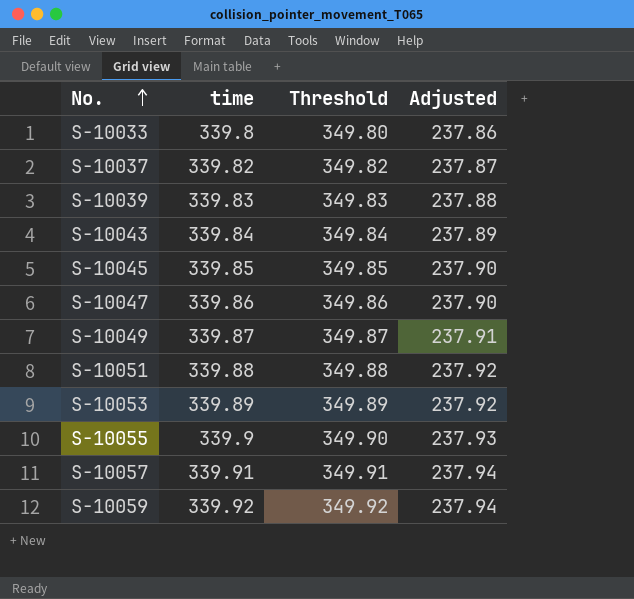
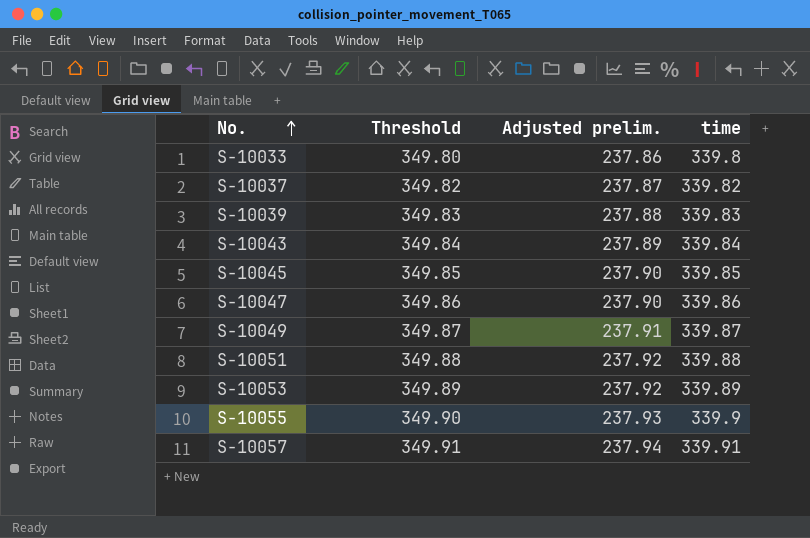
column name: Adjusted -> Adjusted prelim.
column time | position: 2 -> 4
row S-10059: 339.92 | 349.92 | 237.94 -> none

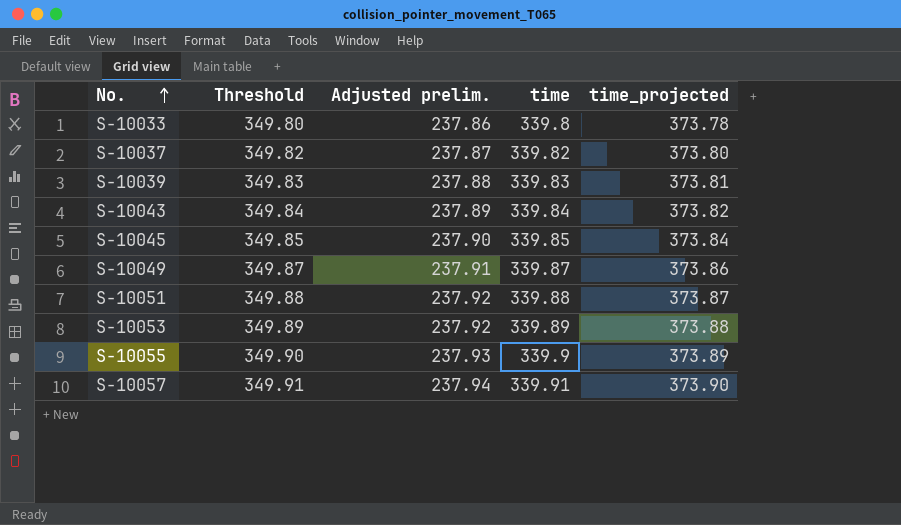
column time_projected | formula: none -> [time] * 1.1
row S-10047: 349.86 | 237.90 | 339.86 -> none

